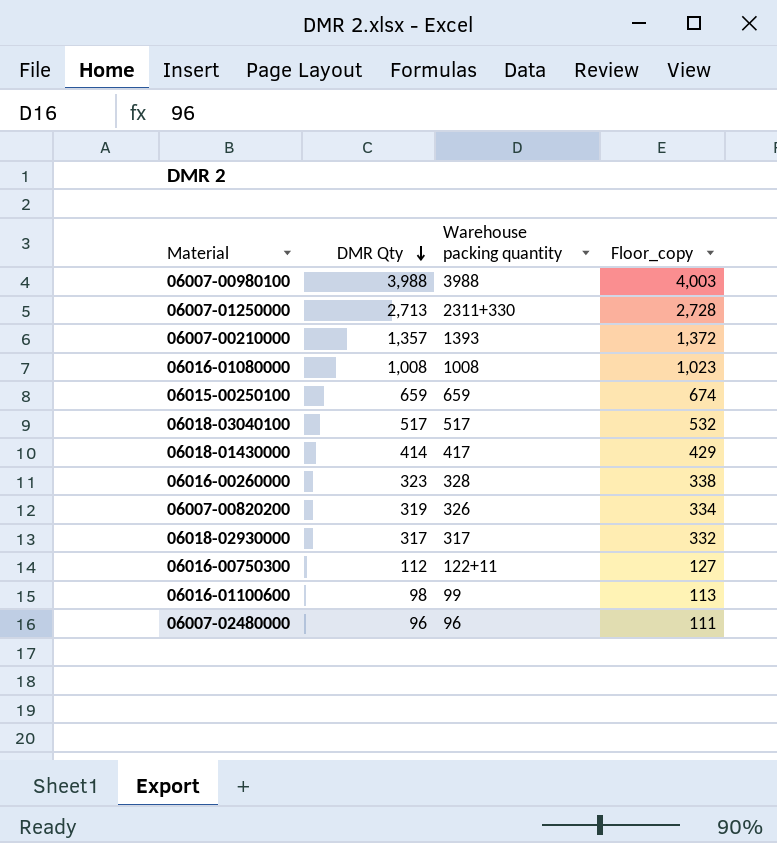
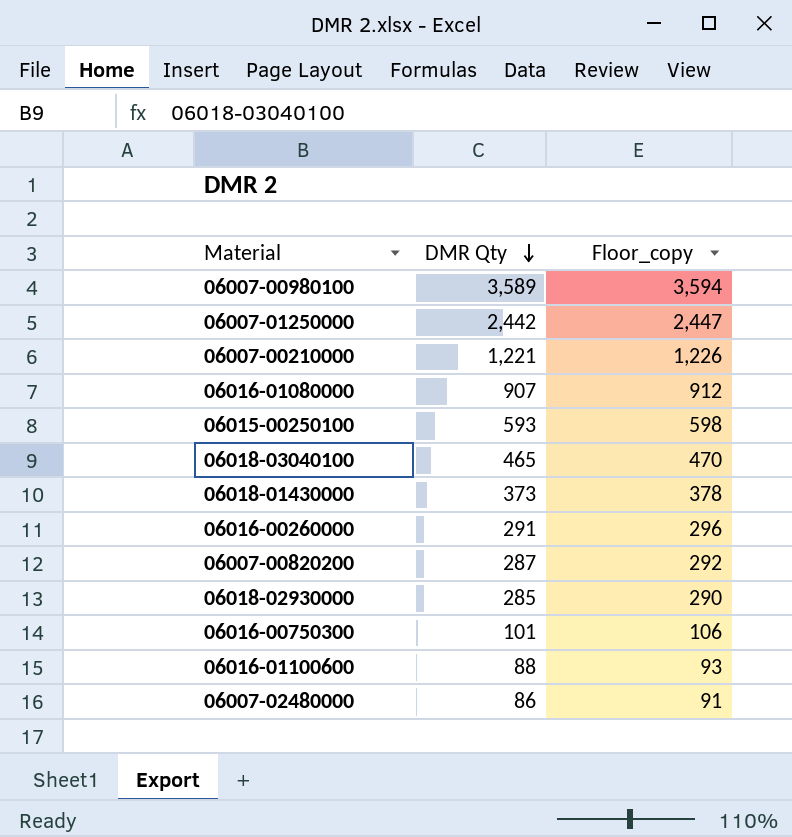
column Warehouse packing quantity | position: 3 -> none
column Floor_copy | formula: [DMR Qty] + 15 -> [DMR Qty] + 5
06007-00980100 | DMR Qty: 3,988 -> 3,589
06007-01250000 | DMR Qty: 2,713 -> 2,442
06007-00210000 | DMR Qty: 1,357 -> 1,221
06016-01080000 | DMR Qty: 1,008 -> 907
06015-00250100 | DMR Qty: 659 -> 593
06018-03040100 | DMR Qty: 517 -> 465
06018-01430000 | DMR Qty: 414 -> 373
06016-00260000 | DMR Qty: 323 -> 291
06007-00820200 | DMR Qty: 319 -> 287
06018-02930000 | DMR Qty: 317 -> 285
06016-00750300 | DMR Qty: 112 -> 101
06016-01100600 | DMR Qty: 98 -> 88
06007-02480000 | DMR Qty: 96 -> 86

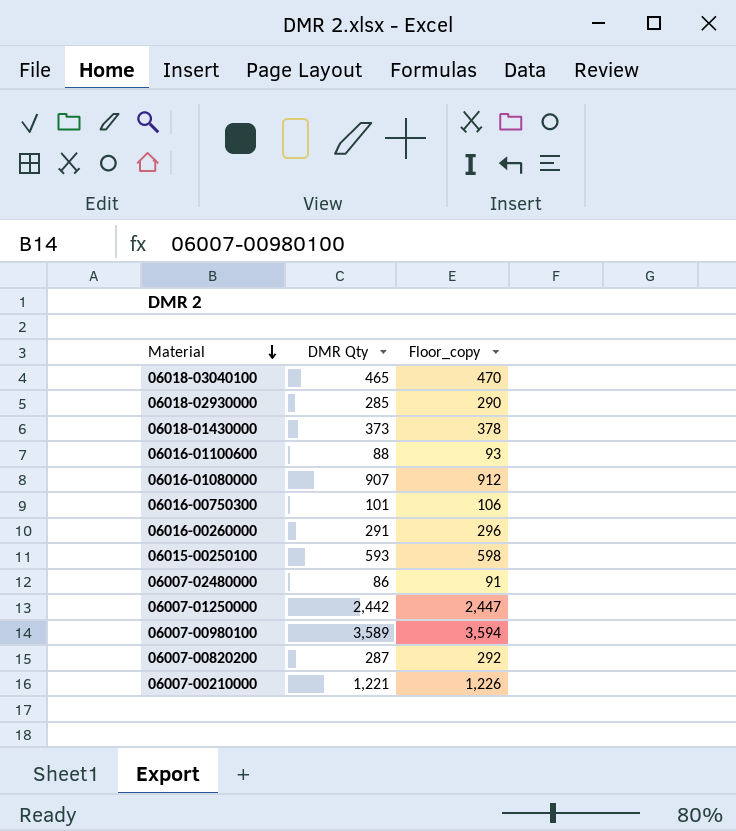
row order: DMR Qty descending -> Material descending

